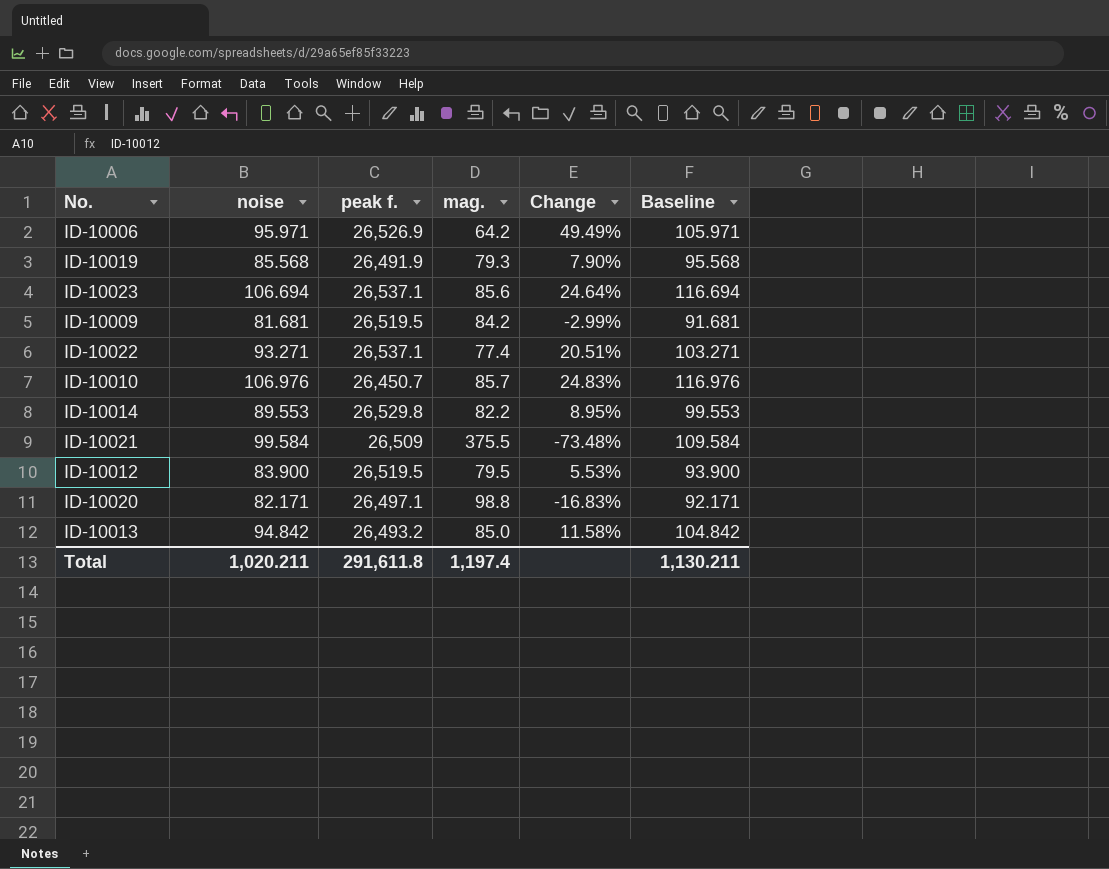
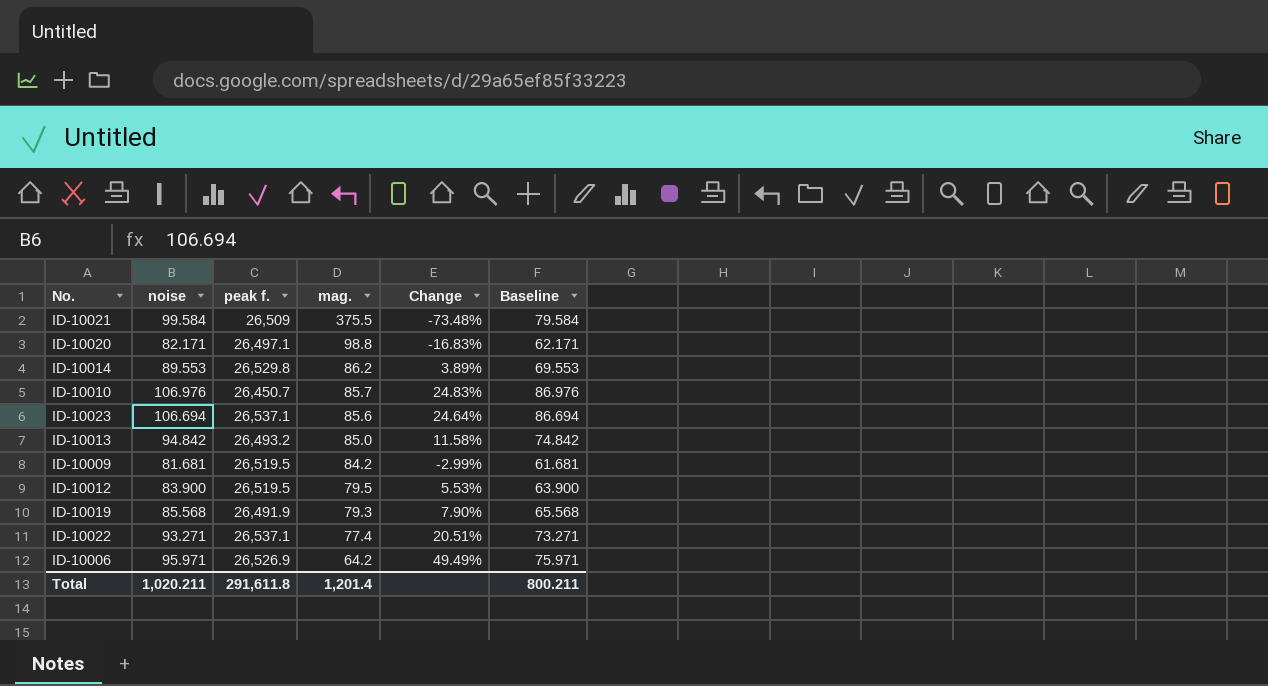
row order: none -> mag. descending
column Baseline | formula: [noise] + 10 -> [noise] - 20
ID-10014 | mag.: 82.2 -> 86.2
ID-10014 | Change: 8.95% -> 3.89%
Total | mag.: 1,197.4 -> 1,201.4
Total | Baseline: 1,130.211 -> 800.211

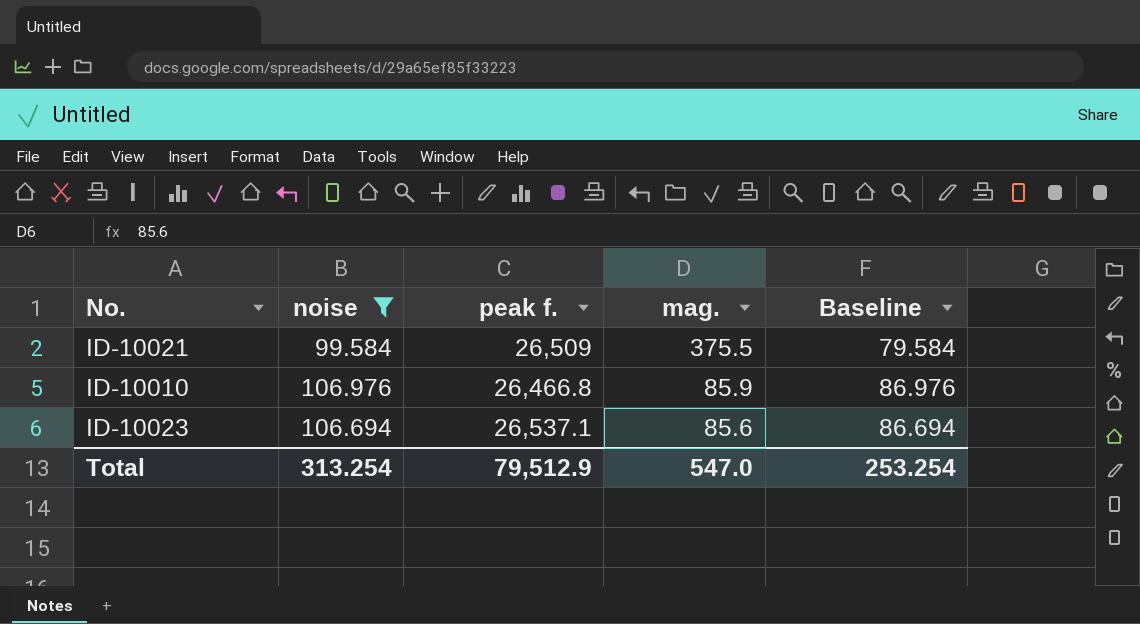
filter: none -> noise >= 99.584
column Change | formula: ([noise] - [mag.]) / [mag.] -> none
ID-10010 | peak f.: 26,450.7 -> 26,466.8
ID-10010 | mag.: 85.7 -> 85.9
Total | noise: 1,020.211 -> 313.254
Total | peak f.: 291,611.8 -> 79,512.9
Total | mag.: 1,201.4 -> 547.0
Total | Baseline: 800.211 -> 253.254

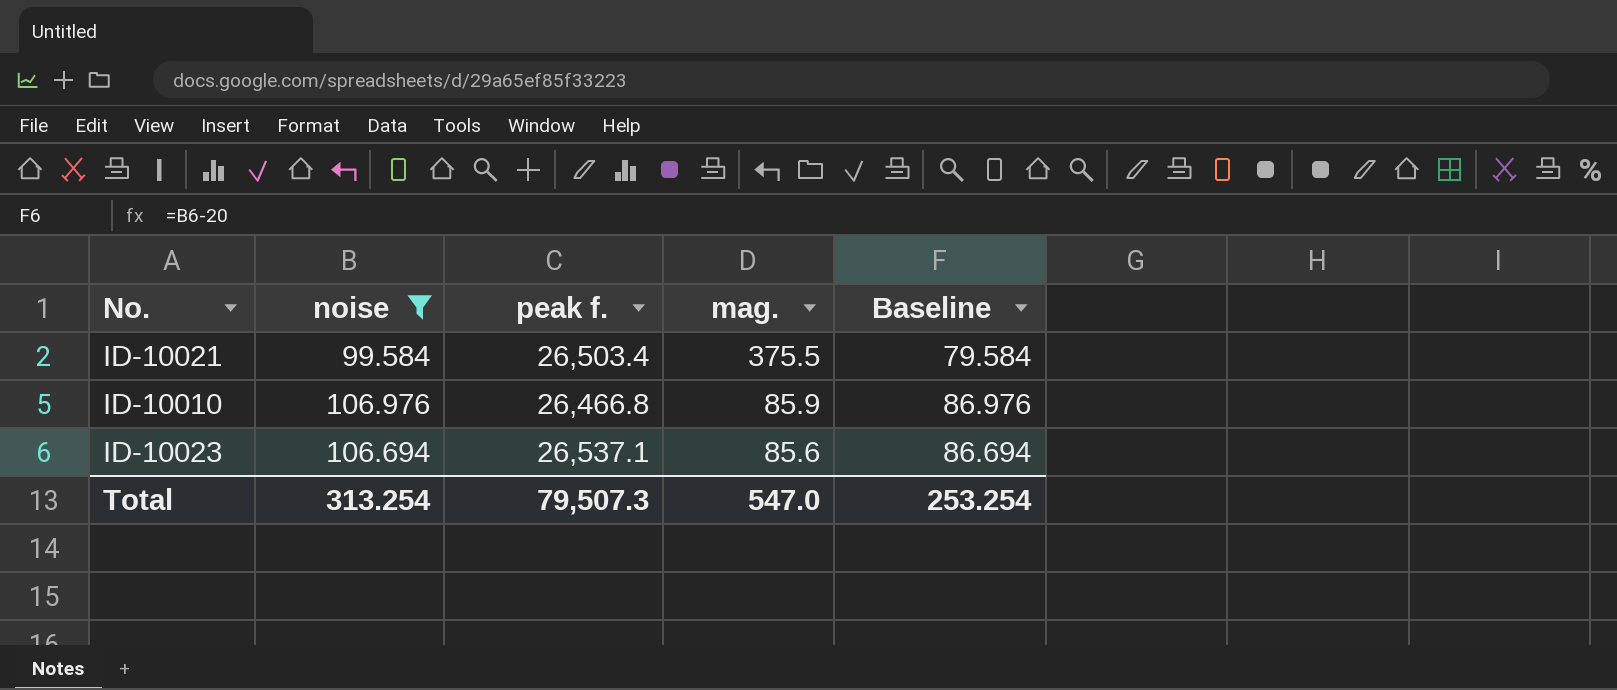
ID-10021 | peak f.: 26,509 -> 26,503.4
Total | peak f.: 79,512.9 -> 79,507.3

